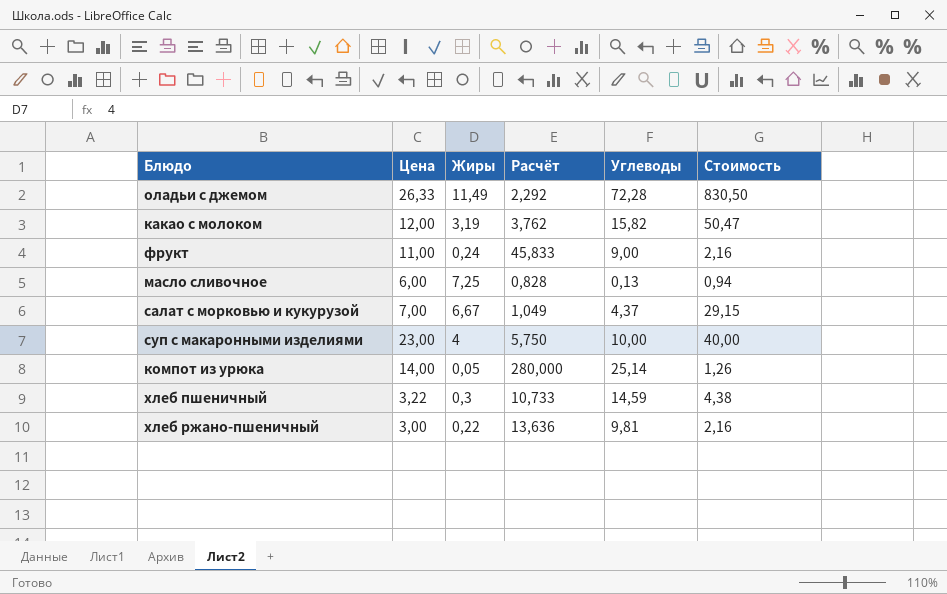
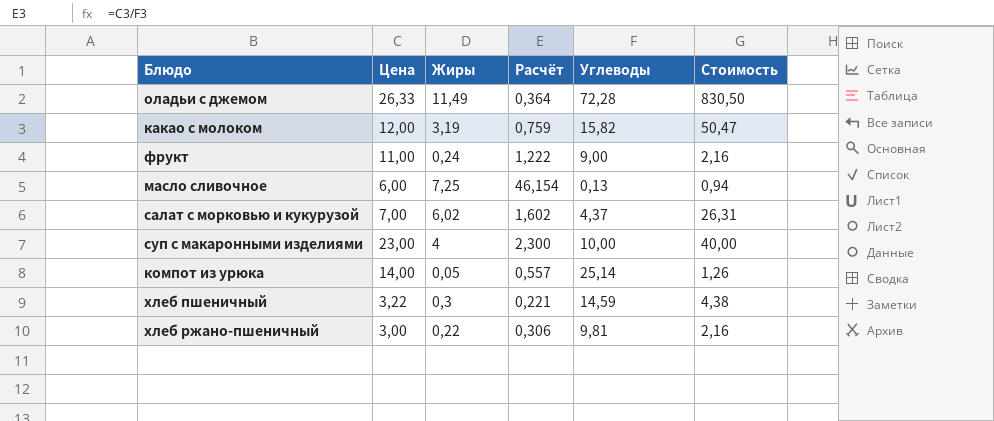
column Расчёт | formula: [Цена] / [Жиры] -> [Цена] / [Углеводы]
салат с морковью и кукурузой | Жиры: 6,67 -> 6,02
салат с морковью и кукурузой | Стоимость: 29,15 -> 26,31

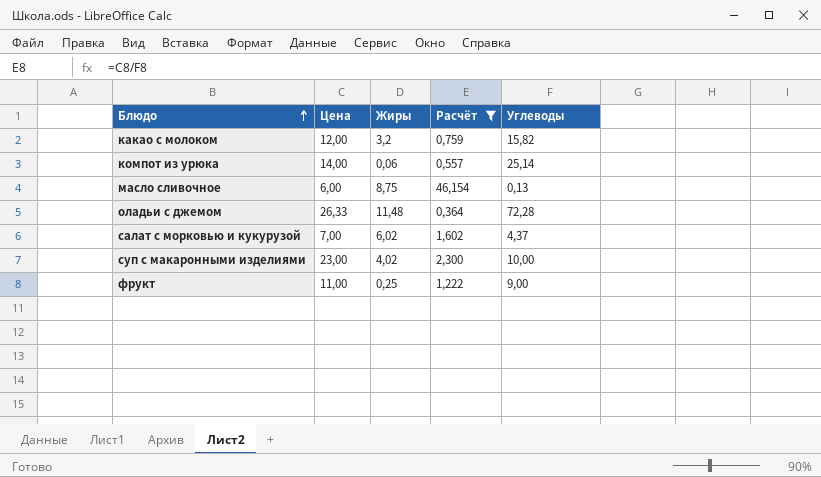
filter: none -> Расчёт >= 0,364
row order: none -> Блюдо ascending
column Стоимость | formula: [Жиры] * [Углеводы] -> none
какао с молоком | Жиры: 3,19 -> 3,2
компот из урюка | Жиры: 0,05 -> 0,06
масло сливочное | Жиры: 7,25 -> 8,75
оладьи с джемом | Жиры: 11,49 -> 11,48
суп с макаронными изделиями | Жиры: 4 -> 4,02
фрукт | Жиры: 0,24 -> 0,25

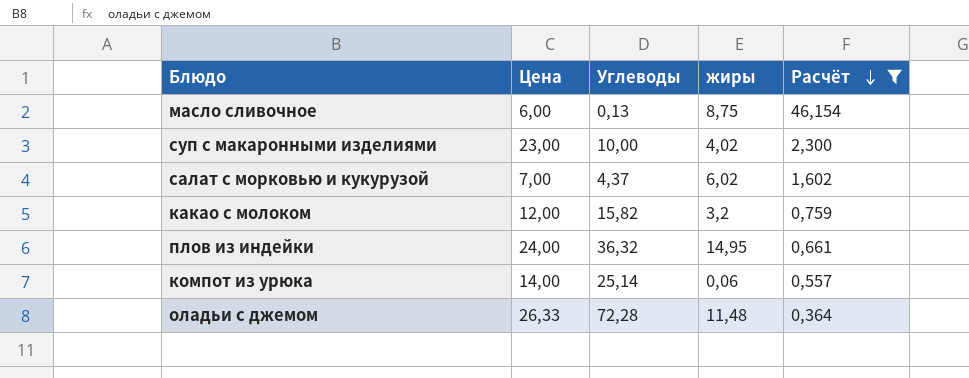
row order: Блюдо ascending -> Расчёт descending
column Углеводы | position: 5 -> 3
column name: Жиры -> жиры
row фрукт: 11,00 | 0,25 | 1,222 | 9,00 -> none
row плов из индейки: none -> 24,00 | 36,32 | 14,95 | 0,661

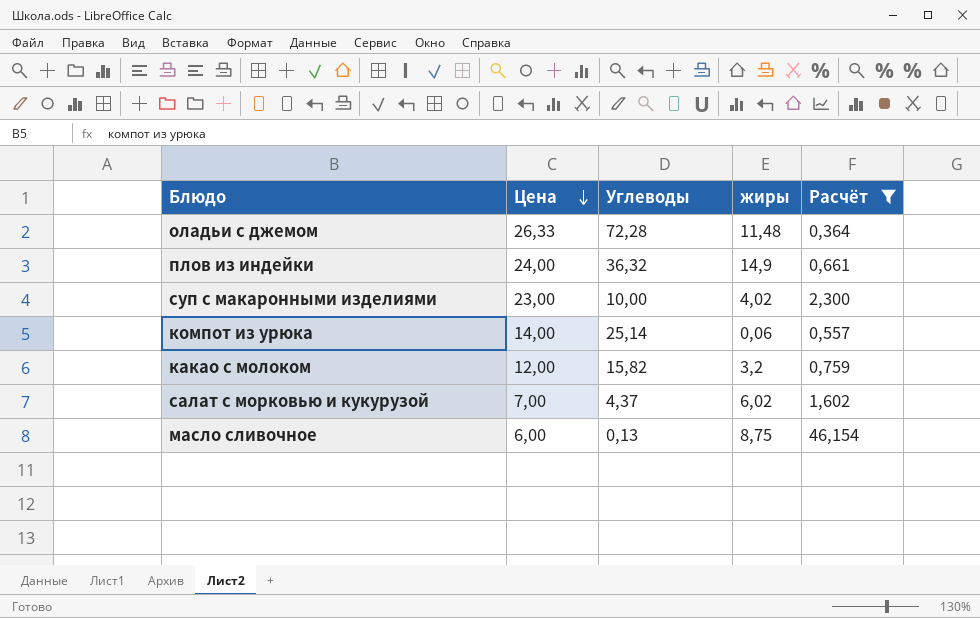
row order: Расчёт descending -> Цена descending
плов из индейки | жиры: 14,95 -> 14,9

